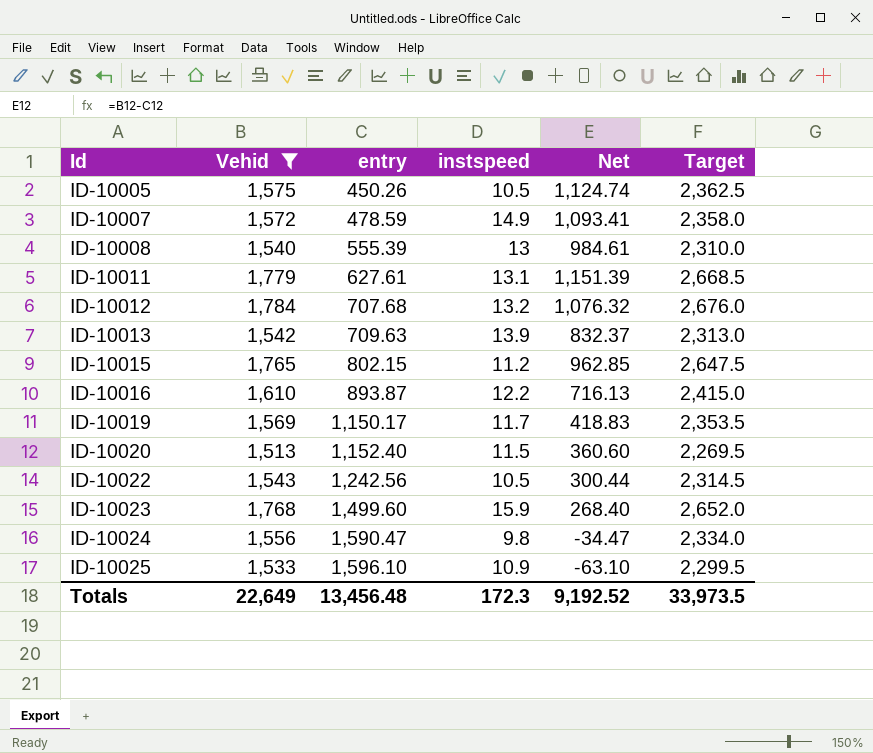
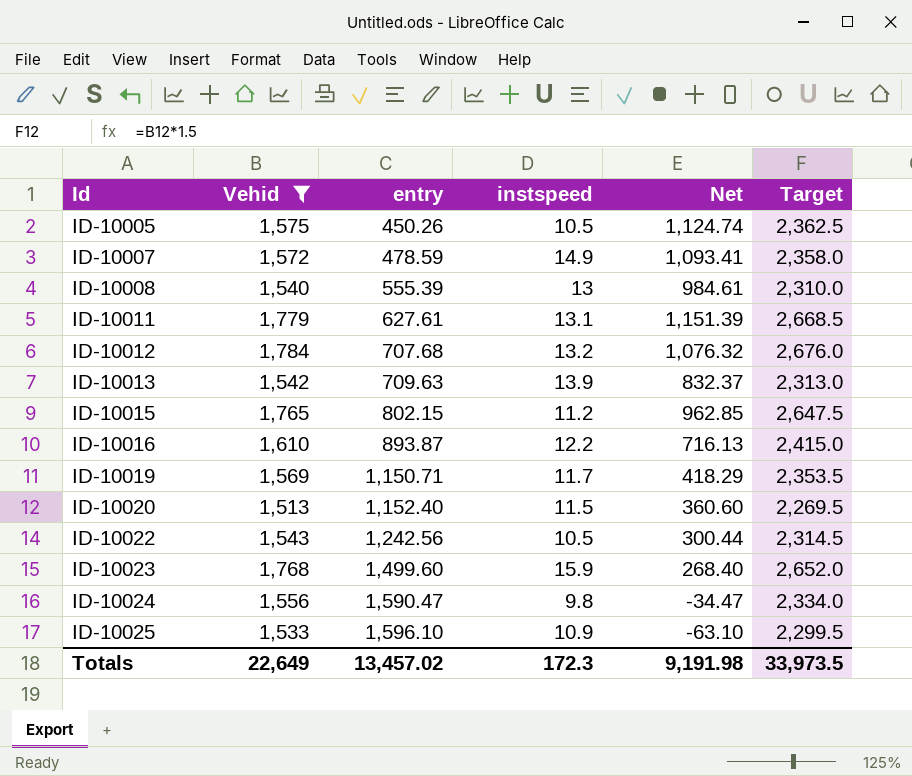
ID-10019 | entry: 1,150.17 -> 1,150.71
ID-10019 | Net: 418.83 -> 418.29
Totals | entry: 13,456.48 -> 13,457.02
Totals | Net: 9,192.52 -> 9,191.98

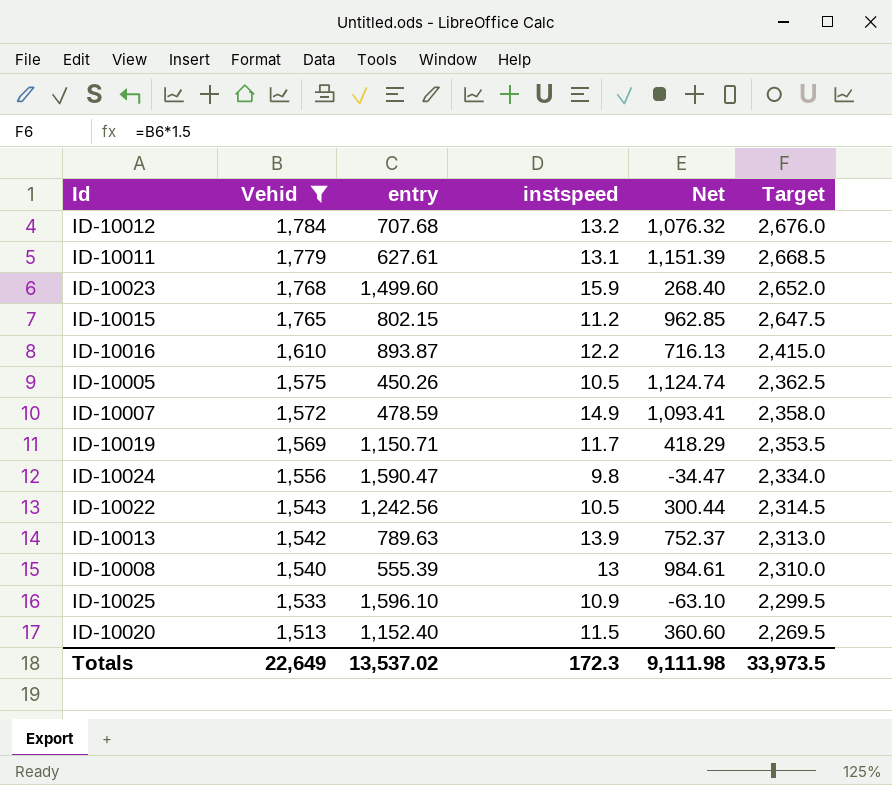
row order: Id ascending -> Vehid descending
ID-10013 | entry: 709.63 -> 789.63
ID-10013 | Net: 832.37 -> 752.37
Totals | entry: 13,457.02 -> 13,537.02
Totals | Net: 9,191.98 -> 9,111.98

